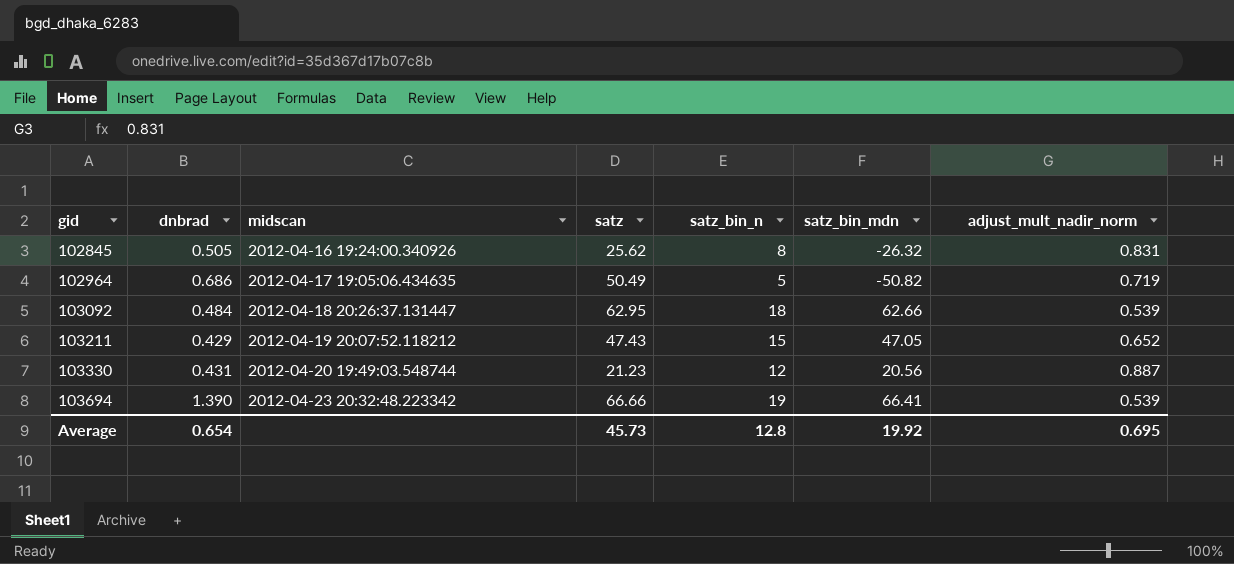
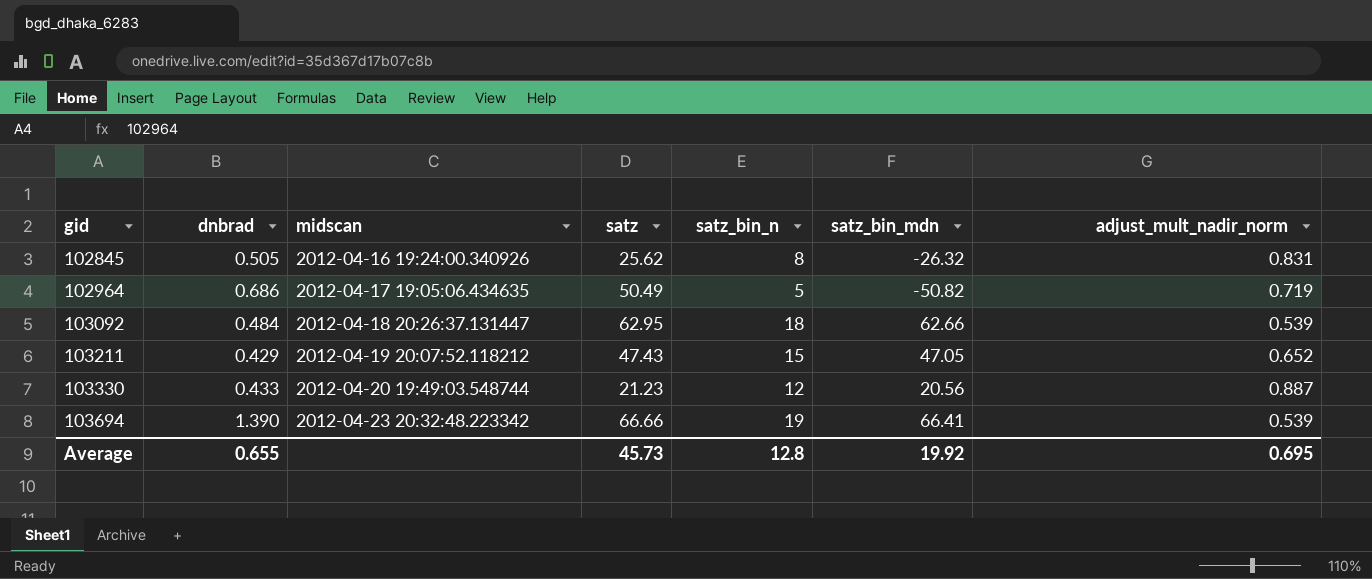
103330 | dnbrad: 0.431 -> 0.433
Average | dnbrad: 0.654 -> 0.655

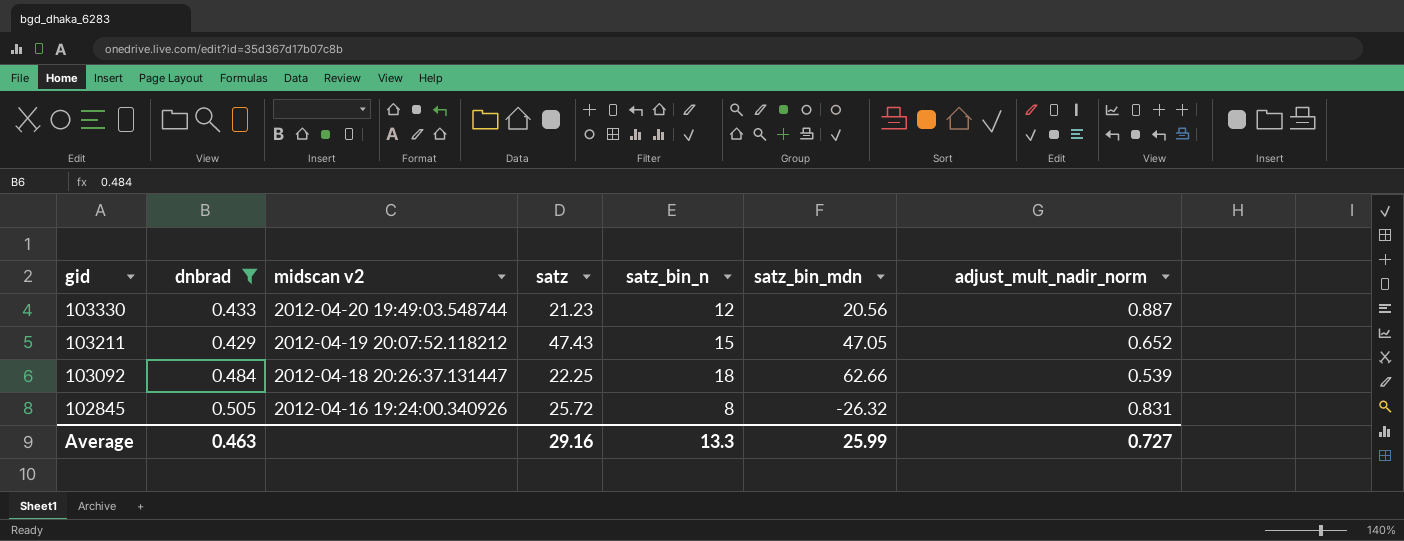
filter: none -> dnbrad <= 0.505
row order: gid ascending -> gid descending
column name: midscan -> midscan v2
103092 | satz: 62.95 -> 22.25
102845 | satz: 25.62 -> 25.72
Average | dnbrad: 0.655 -> 0.463
Average | satz: 45.73 -> 29.16
Average | satz_bin_n: 12.8 -> 13.3
Average | satz_bin_mdn: 19.92 -> 25.99
Average | adjust_mult_nadir_norm: 0.695 -> 0.727

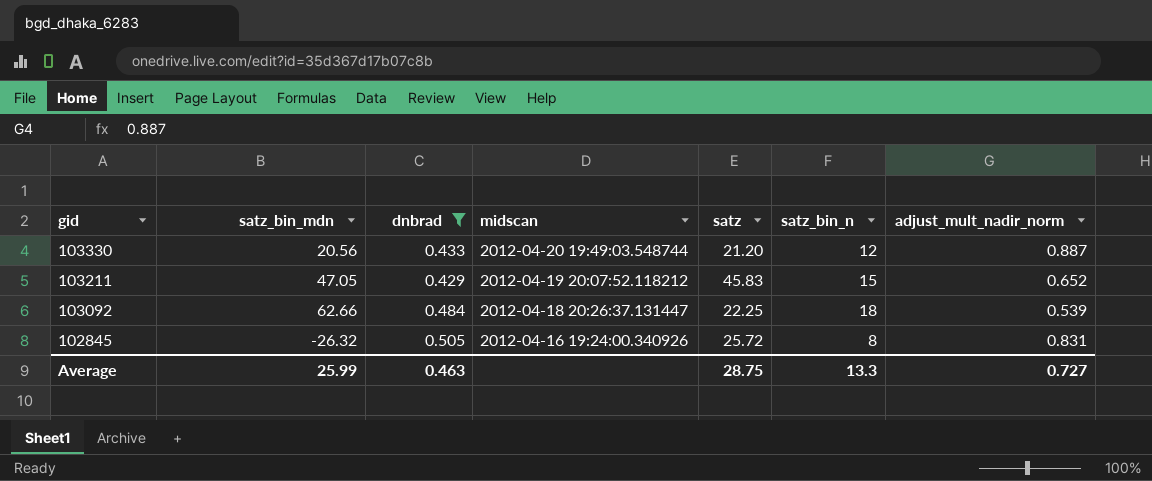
column satz_bin_mdn | position: 6 -> 2
column name: midscan v2 -> midscan
103330 | satz: 21.23 -> 21.20
103211 | satz: 47.43 -> 45.83
Average | satz: 29.16 -> 28.75

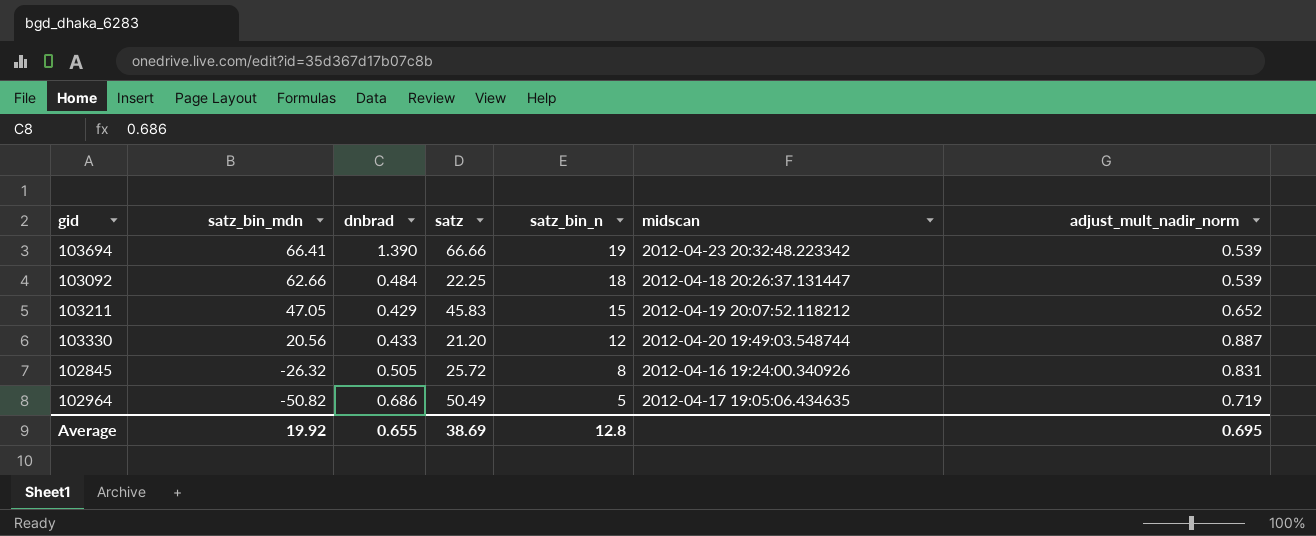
filter: dnbrad <= 0.505 -> none
row order: gid descending -> satz_bin_mdn descending
column midscan | position: 4 -> 6
Average | satz_bin_mdn: 25.99 -> 19.92
Average | dnbrad: 0.463 -> 0.655
Average | satz: 28.75 -> 38.69
Average | satz_bin_n: 13.3 -> 12.8
Average | adjust_mult_nadir_norm: 0.727 -> 0.695

